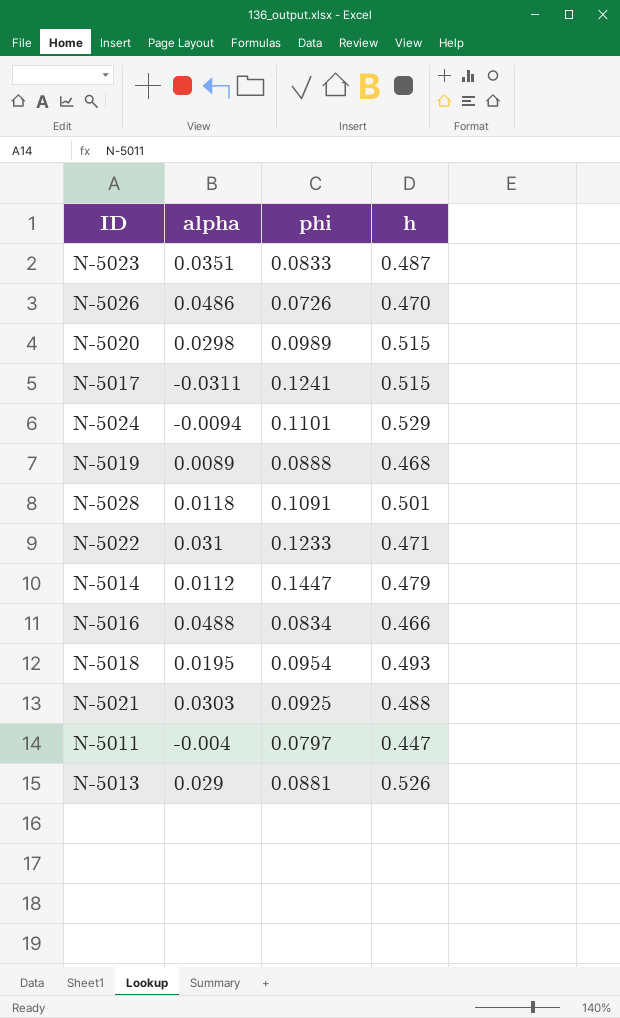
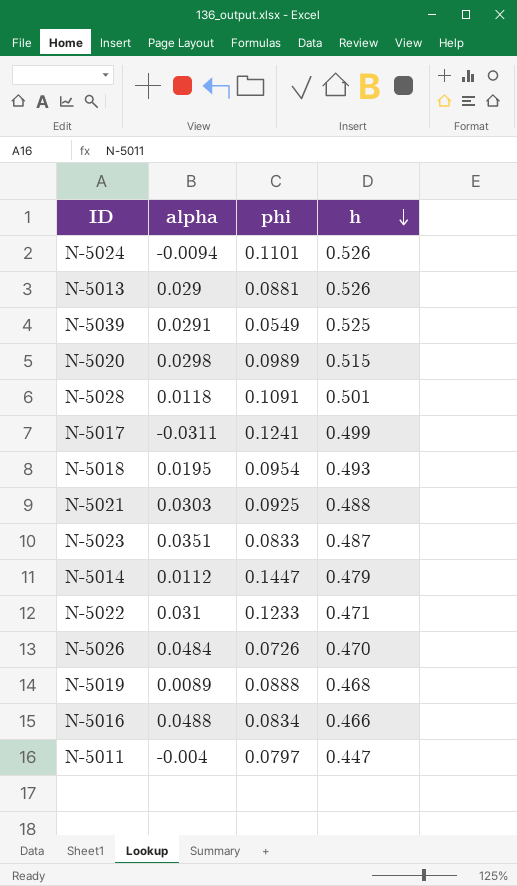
row order: none -> h descending
N-5024 | h: 0.529 -> 0.526
row N-5039: none -> 0.0291 | 0.0549 | 0.525
N-5017 | h: 0.515 -> 0.499
N-5026 | alpha: 0.0486 -> 0.0484

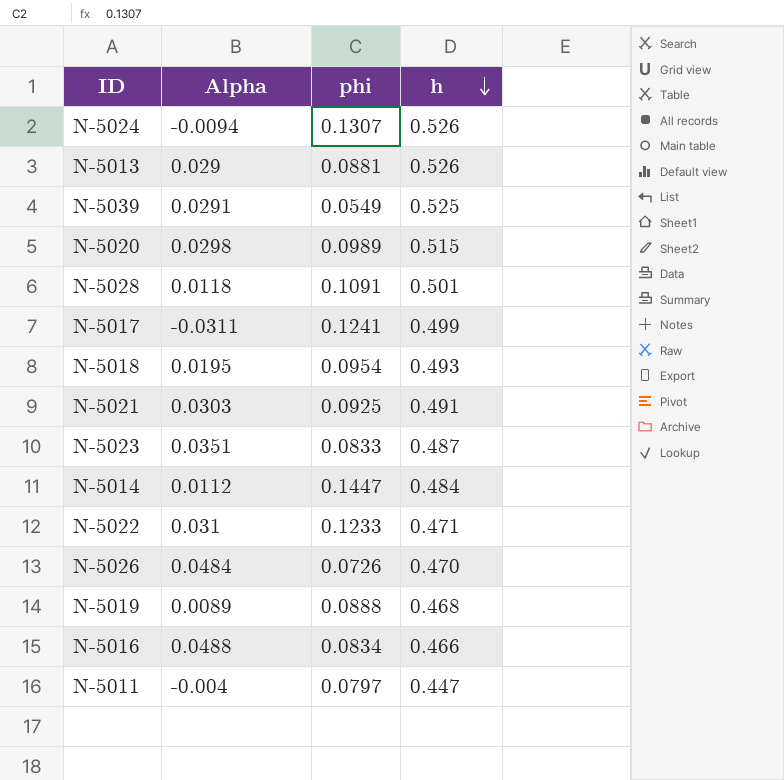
column name: alpha -> Alpha
N-5024 | phi: 0.1101 -> 0.1307
N-5021 | h: 0.488 -> 0.491
N-5014 | h: 0.479 -> 0.484

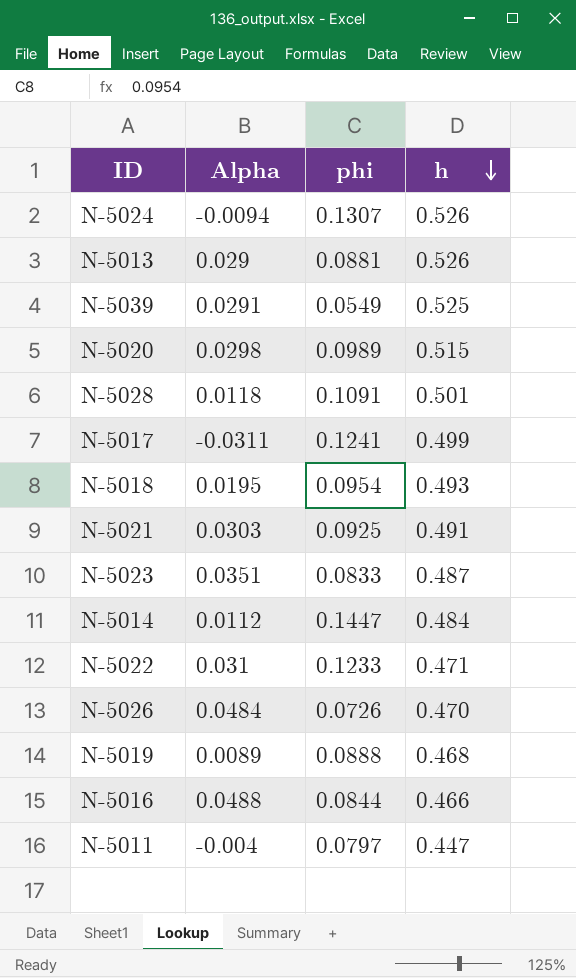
N-5016 | phi: 0.0834 -> 0.0844

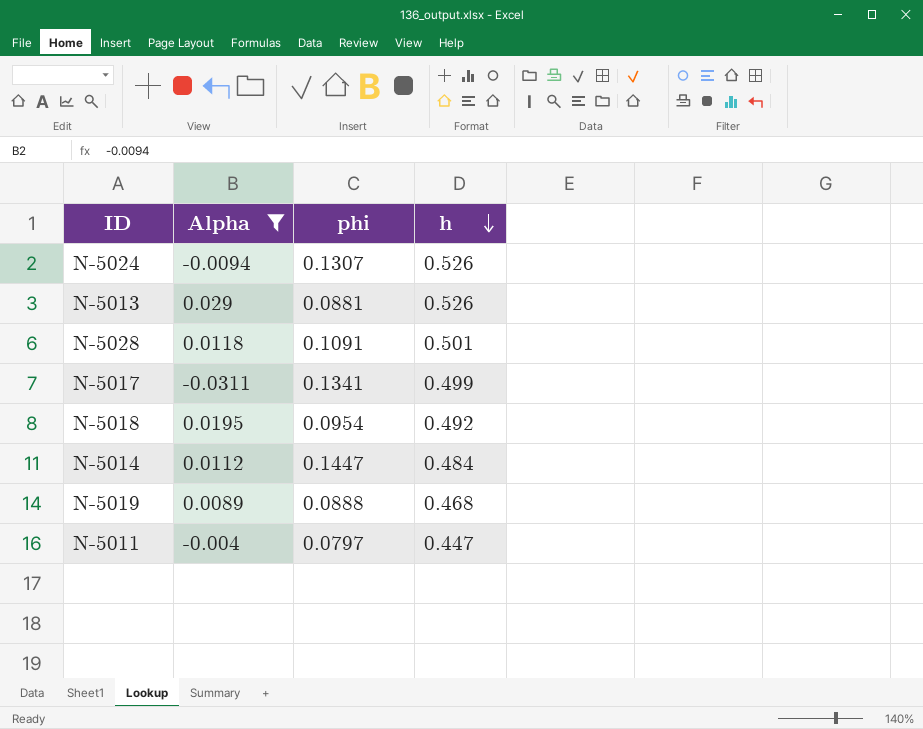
filter: none -> Alpha <= 0.029
N-5017 | phi: 0.1241 -> 0.1341
N-5018 | h: 0.493 -> 0.492

